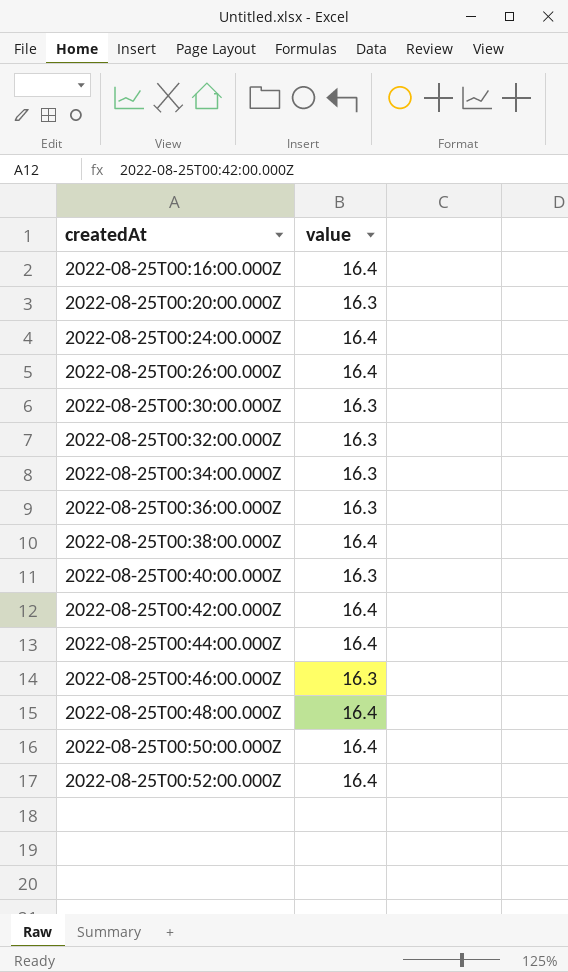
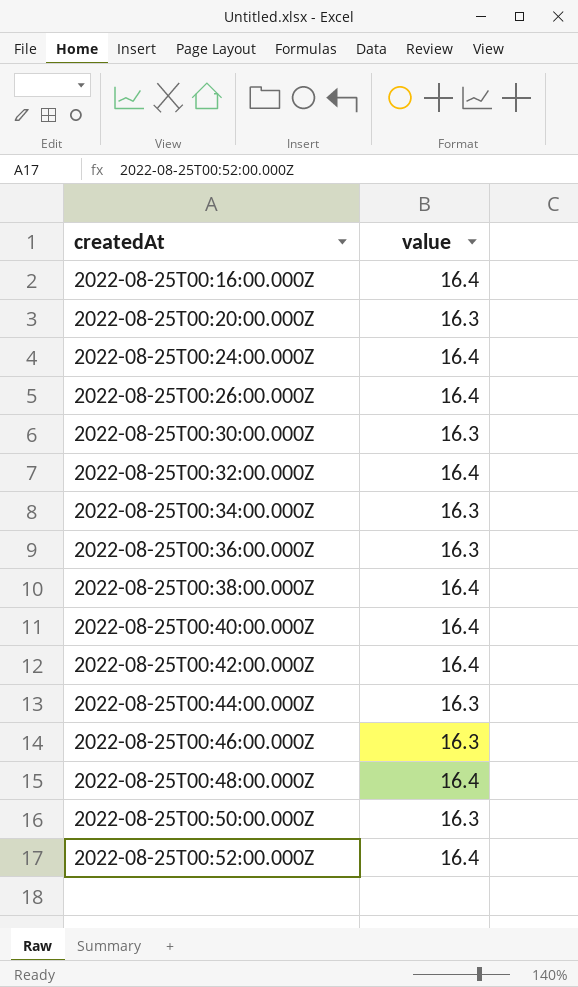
2022-08-25T00:32:00.000Z | value: 16.3 -> 16.4
2022-08-25T00:40:00.000Z | value: 16.3 -> 16.4
2022-08-25T00:44:00.000Z | value: 16.4 -> 16.3
2022-08-25T00:50:00.000Z | value: 16.4 -> 16.3

